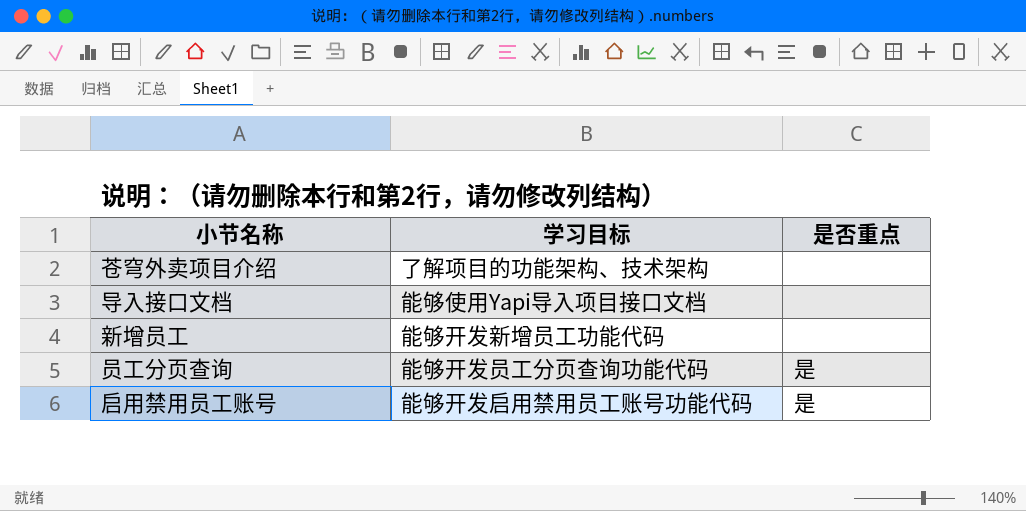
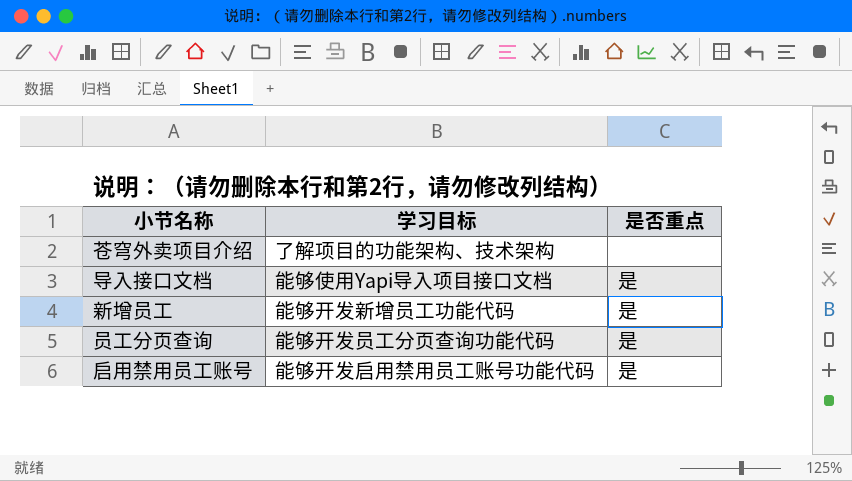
导入接口文档 | 是否重点: none -> 是
新增员工 | 是否重点: none -> 是

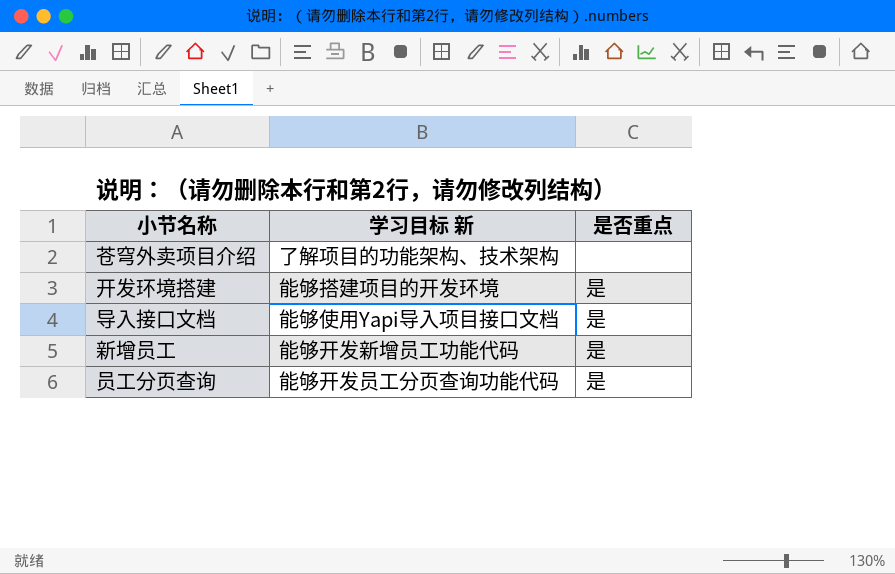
column name: 学习目标 -> 学习目标 新
row 启用禁用员工账号: 能够开发启用禁用员工账号功能代码 | 是 -> none
row 开发环境搭建: none -> 能够搭建项目的开发环境 | 是

